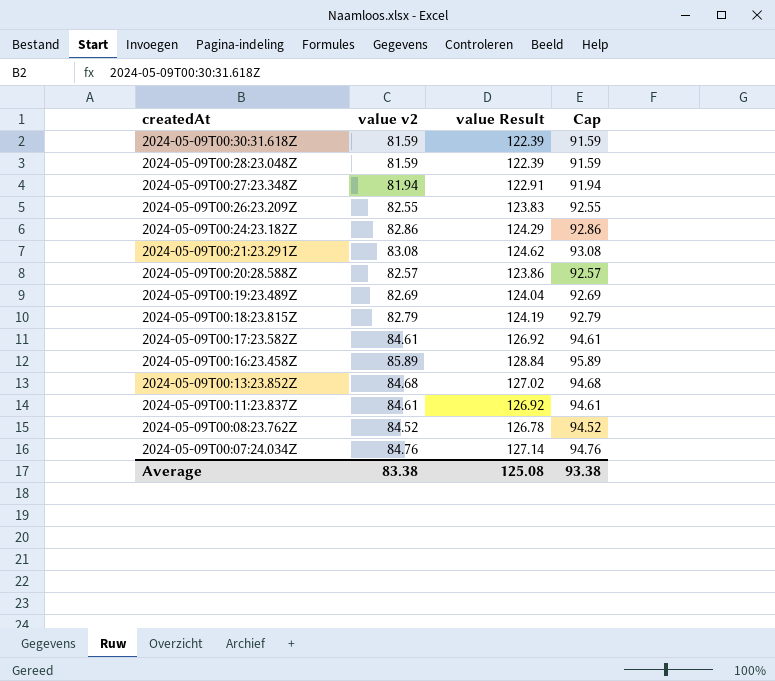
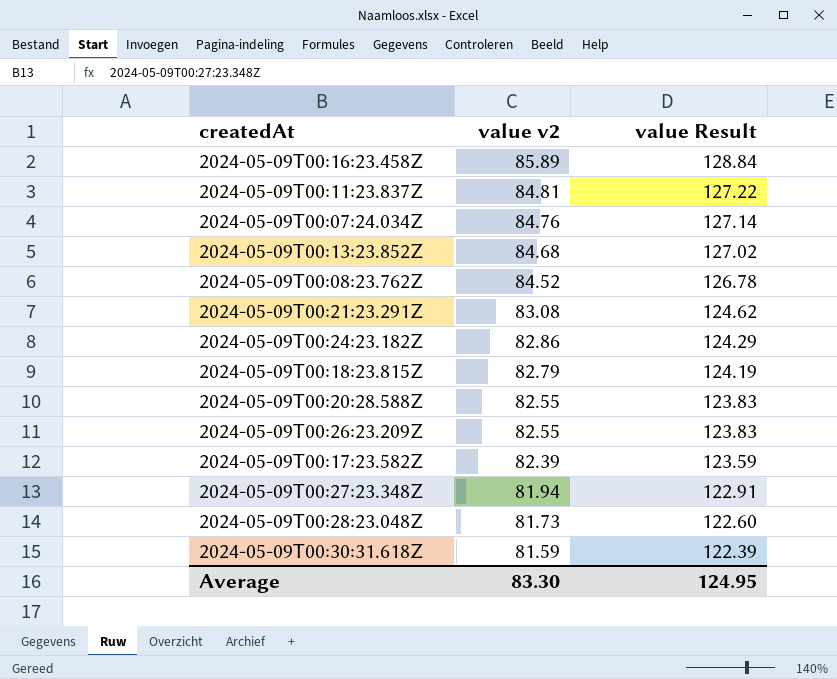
row order: createdAt descending -> value v2 descending
column Cap | formula: [value v2] + 10 -> none
row 2024-05-09T00:19:23.489Z: 82.69 | 124.04 | 92.69 -> none
2024-05-09T00:11:23.837Z | value v2: 84.61 -> 84.81
2024-05-09T00:11:23.837Z | value Result: 126.92 -> 127.22
2024-05-09T00:20:28.588Z | value v2: 82.57 -> 82.55
2024-05-09T00:20:28.588Z | value Result: 123.86 -> 123.83
2024-05-09T00:17:23.582Z | value v2: 84.61 -> 82.39
2024-05-09T00:17:23.582Z | value Result: 126.92 -> 123.59
2024-05-09T00:28:23.048Z | value v2: 81.59 -> 81.73
2024-05-09T00:28:23.048Z | value Result: 122.39 -> 122.60
Average | value v2: 83.38 -> 83.30
Average | value Result: 125.08 -> 124.95

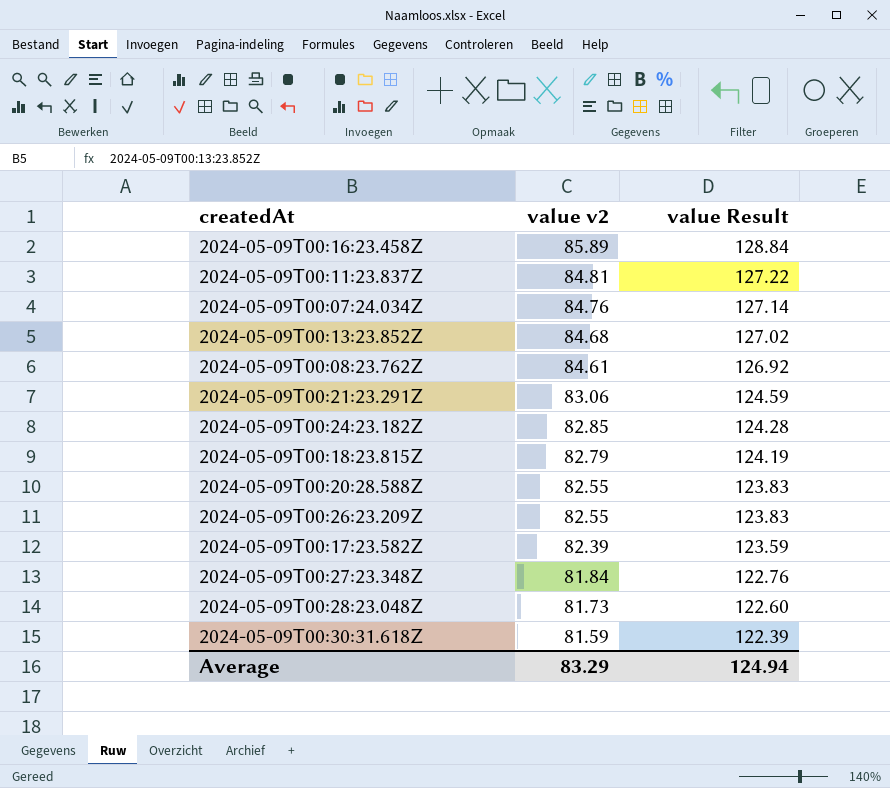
2024-05-09T00:08:23.762Z | value v2: 84.52 -> 84.61
2024-05-09T00:08:23.762Z | value Result: 126.78 -> 126.92
2024-05-09T00:21:23.291Z | value v2: 83.08 -> 83.06
2024-05-09T00:21:23.291Z | value Result: 124.62 -> 124.59
2024-05-09T00:24:23.182Z | value v2: 82.86 -> 82.85
2024-05-09T00:24:23.182Z | value Result: 124.29 -> 124.28
2024-05-09T00:27:23.348Z | value v2: 81.94 -> 81.84
2024-05-09T00:27:23.348Z | value Result: 122.91 -> 122.76
Average | value v2: 83.30 -> 83.29
Average | value Result: 124.95 -> 124.94

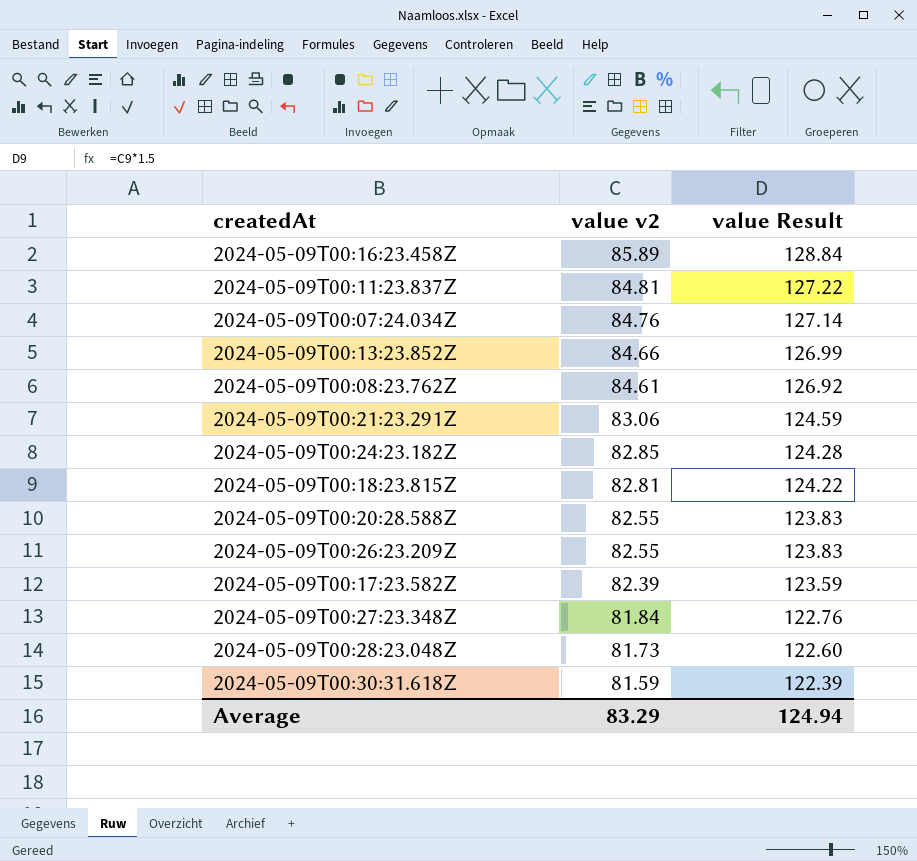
2024-05-09T00:13:23.852Z | value v2: 84.68 -> 84.66
2024-05-09T00:13:23.852Z | value Result: 127.02 -> 126.99
2024-05-09T00:18:23.815Z | value v2: 82.79 -> 82.81
2024-05-09T00:18:23.815Z | value Result: 124.19 -> 124.22

